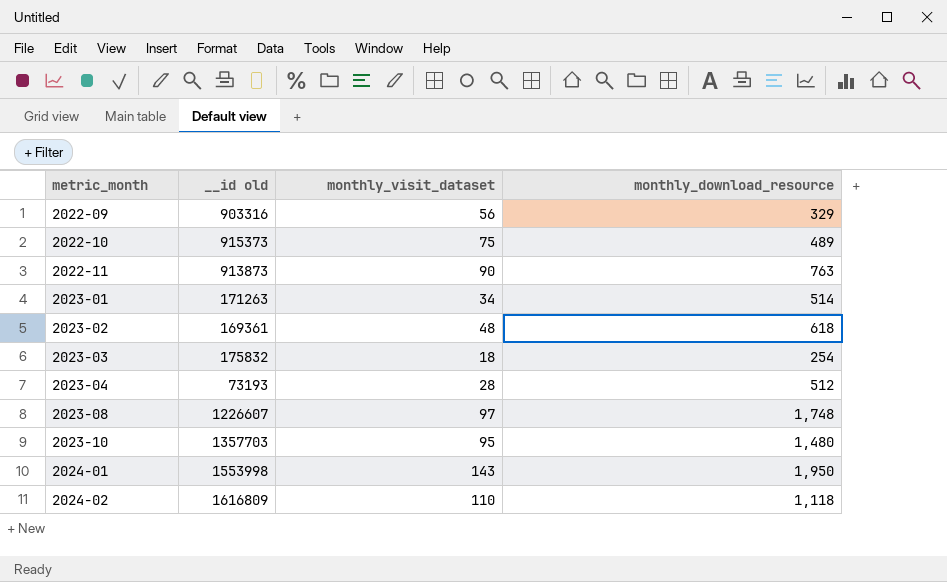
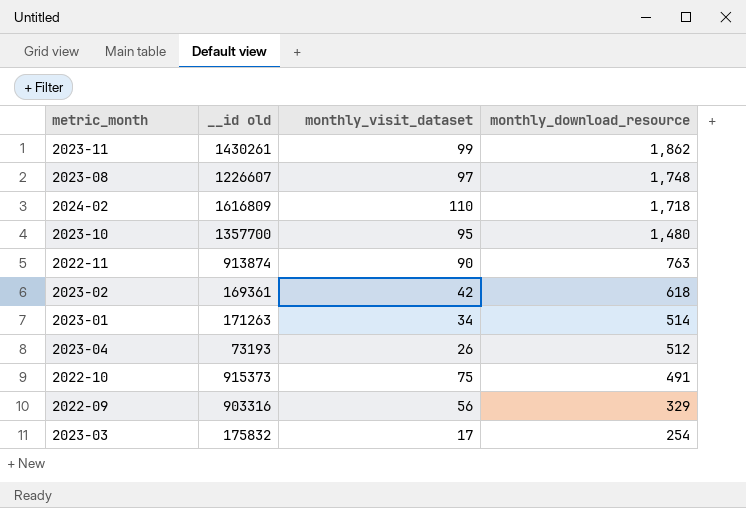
row order: metric_month ascending -> monthly_download_resource descending
row 2024-01: 1553998 | 143 | 1,950 -> none
row 2023-11: none -> 1430261 | 99 | 1,862
2024-02 | monthly_download_resource: 1,118 -> 1,718
2023-10 | __id old: 1357703 -> 1357700
2022-11 | __id old: 913873 -> 913874
2023-02 | monthly_visit_dataset: 48 -> 42
2023-04 | monthly_visit_dataset: 28 -> 26
2022-10 | monthly_download_resource: 489 -> 491
2023-03 | monthly_visit_dataset: 18 -> 17

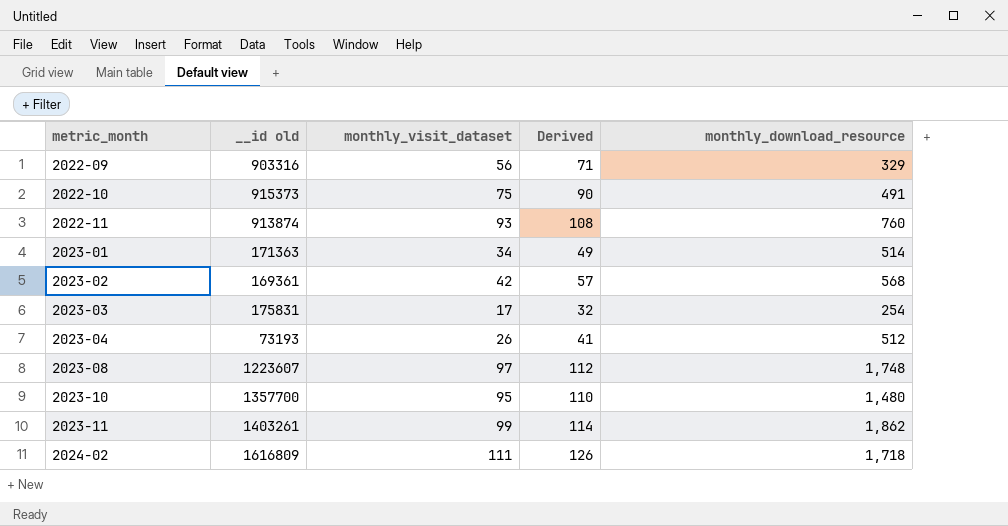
row order: monthly_download_resource descending -> metric_month ascending
column Derived | formula: none -> [monthly_visit_dataset] + 15
2022-11 | monthly_visit_dataset: 90 -> 93
2022-11 | monthly_download_resource: 763 -> 760
2023-01 | __id old: 171263 -> 171363
2023-02 | monthly_download_resource: 618 -> 568
2023-03 | __id old: 175832 -> 175831
2023-08 | __id old: 1226607 -> 1223607
2023-11 | __id old: 1430261 -> 1403261
2024-02 | monthly_visit_dataset: 110 -> 111

